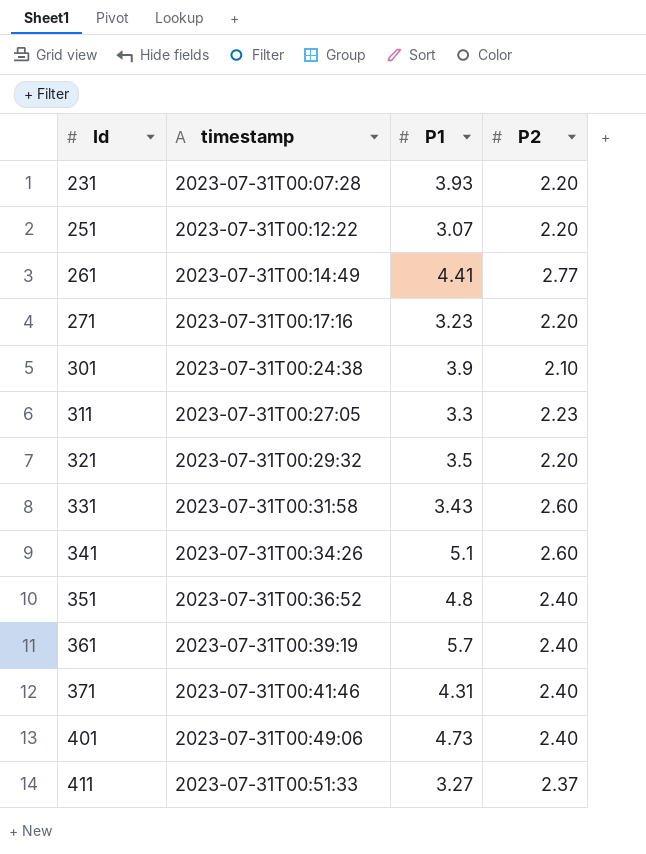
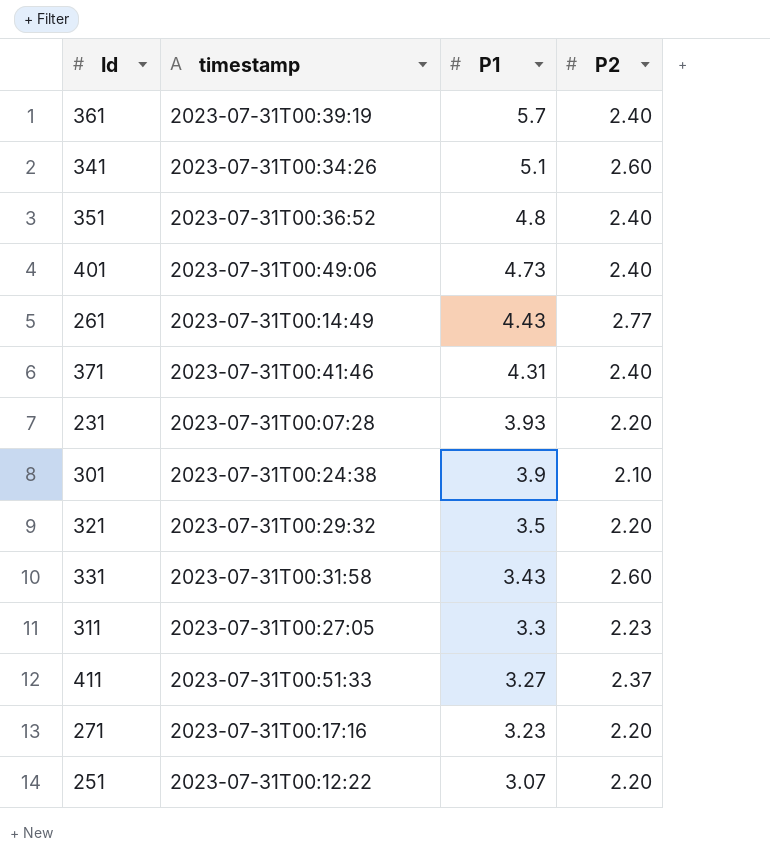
row order: Id ascending -> P1 descending
261 | P1: 4.41 -> 4.43

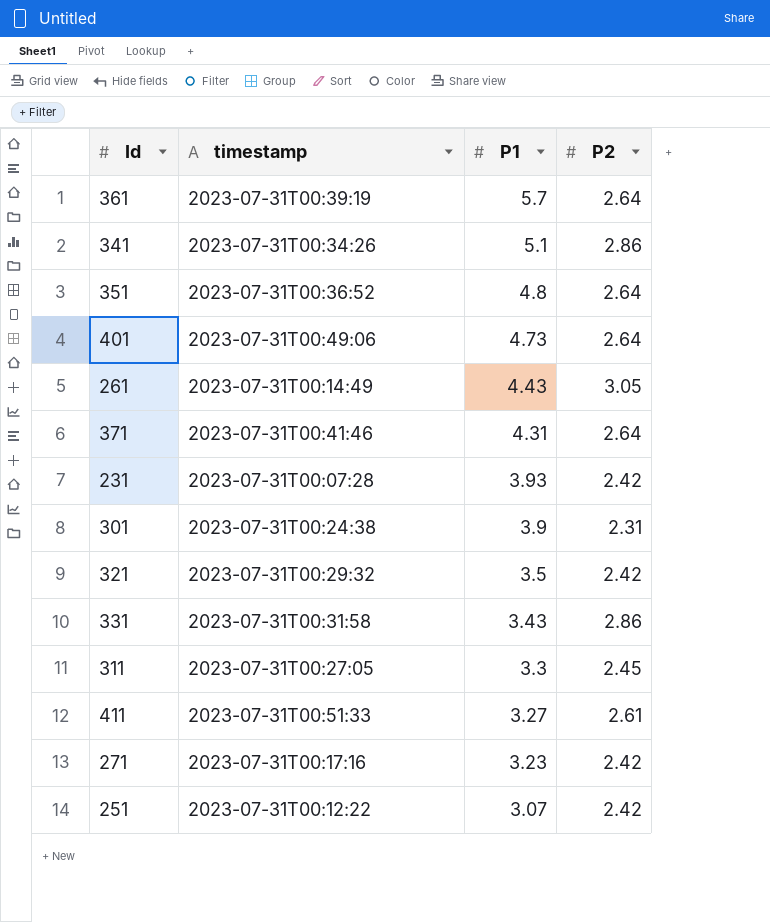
361 | P2: 2.40 -> 2.64
341 | P2: 2.60 -> 2.86
351 | P2: 2.40 -> 2.64
401 | P2: 2.40 -> 2.64
261 | P2: 2.77 -> 3.05
371 | P2: 2.40 -> 2.64
231 | P2: 2.20 -> 2.42
301 | P2: 2.10 -> 2.31
321 | P2: 2.20 -> 2.42
331 | P2: 2.60 -> 2.86
311 | P2: 2.23 -> 2.45
411 | P2: 2.37 -> 2.61
271 | P2: 2.20 -> 2.42
251 | P2: 2.20 -> 2.42

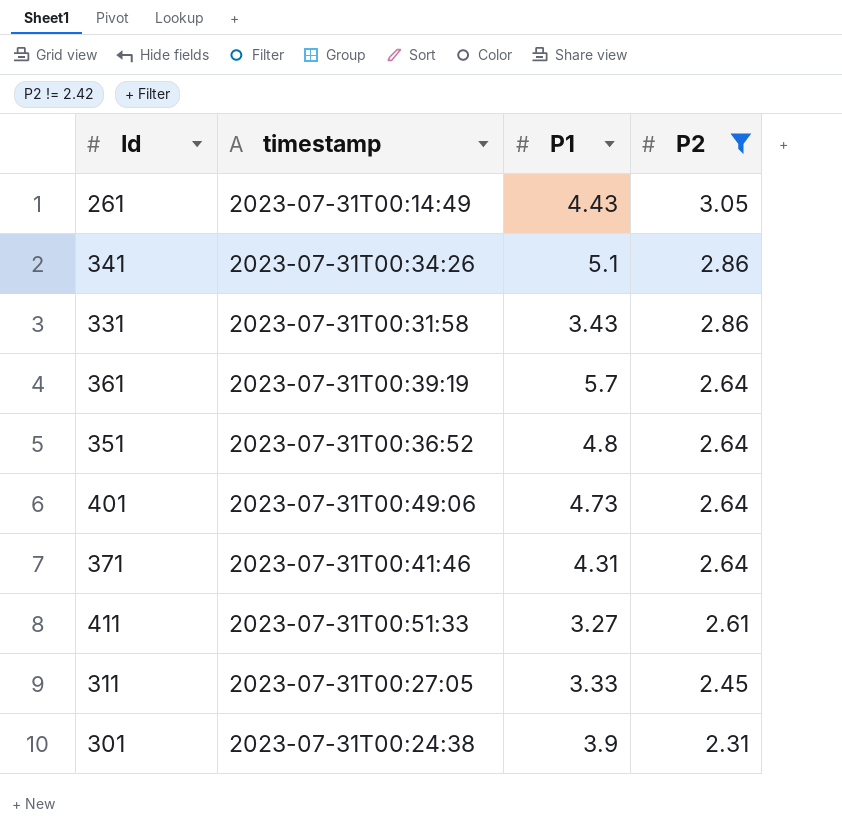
filter: none -> P2 != 2.42
row order: P1 descending -> P2 descending
311 | P1: 3.3 -> 3.33

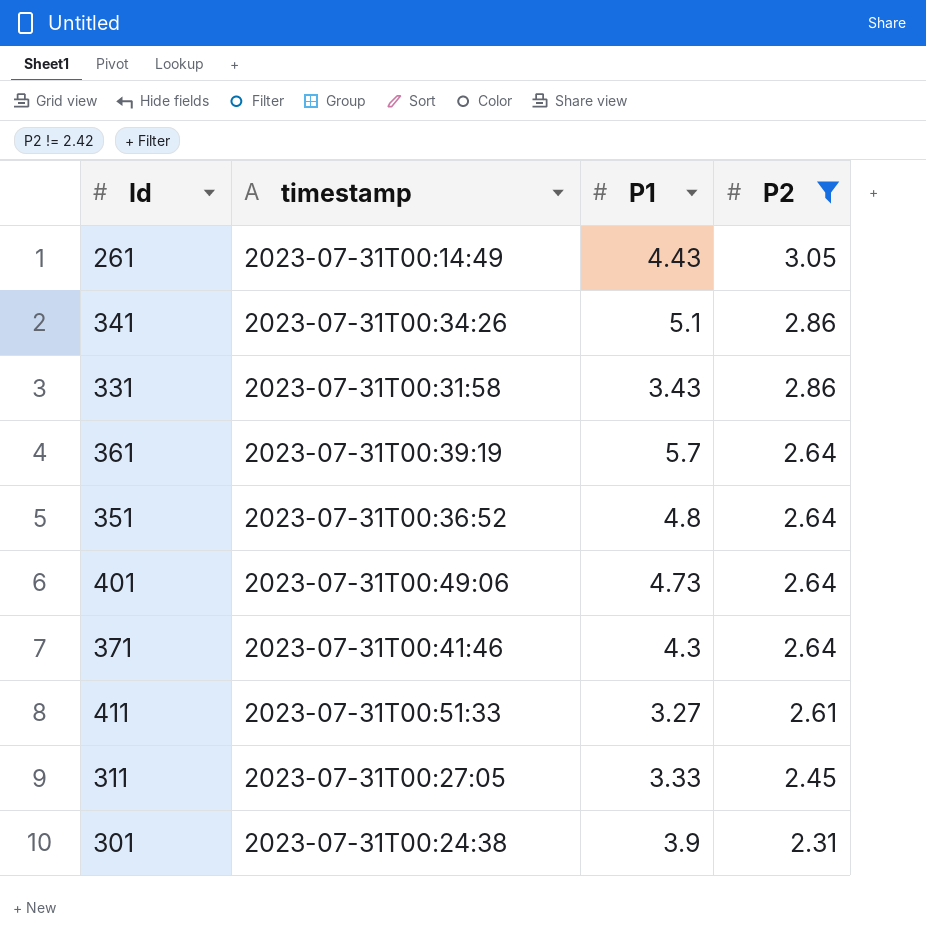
371 | P1: 4.31 -> 4.3

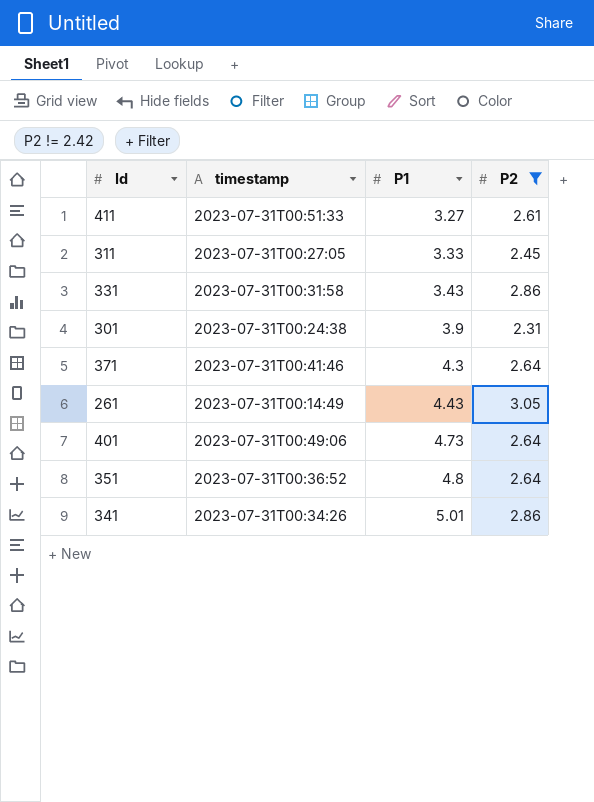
row order: P2 descending -> P1 ascending
row 361: 2023-07-31T00:39:19 | 5.7 | 2.64 -> none
341 | P1: 5.1 -> 5.01

